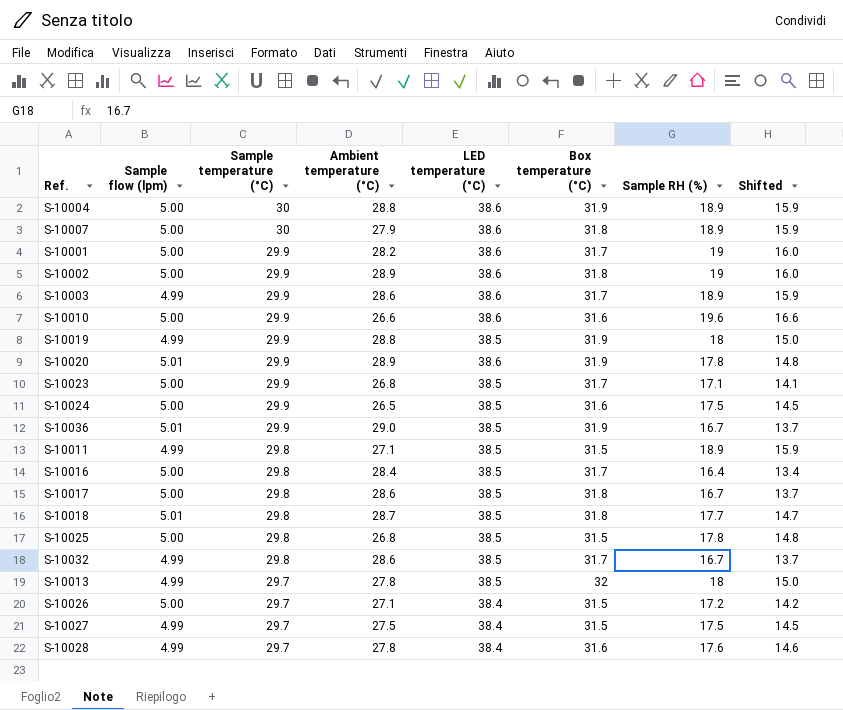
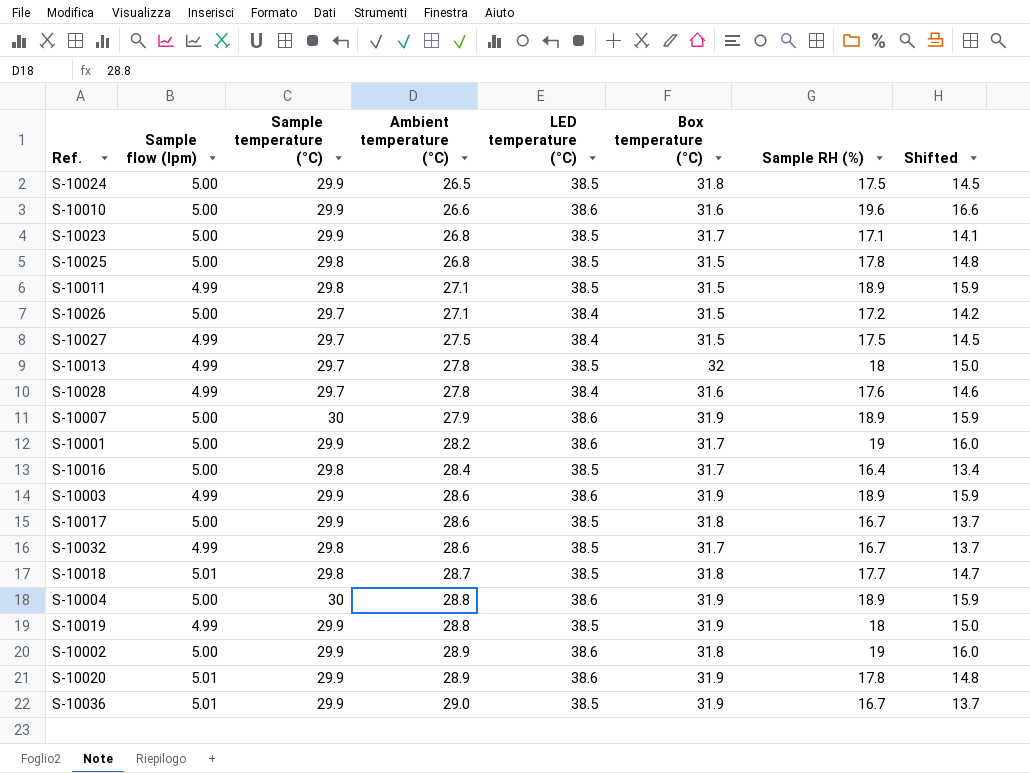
row order: Sample temperature (°C) descending -> Ambient temperature (°C) ascending
S-10024 | Box temperature (°C): 31.6 -> 31.8
S-10007 | Box temperature (°C): 31.8 -> 31.9
S-10003 | Box temperature (°C): 31.7 -> 31.9
S-10017 | Sample temperature (°C): 29.8 -> 29.9

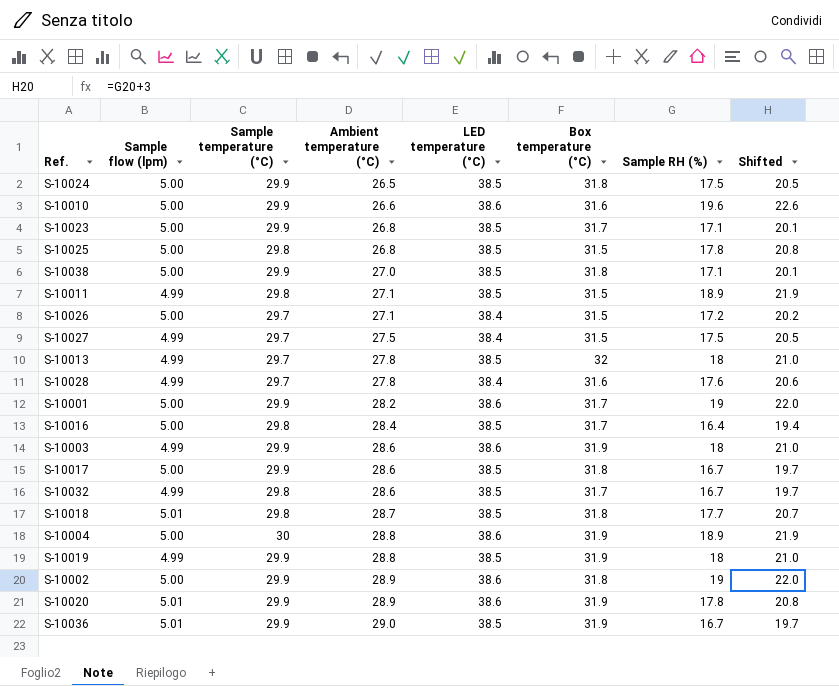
column Shifted | formula: [Sample RH (%)] - 3 -> [Sample RH (%)] + 3
row S-10007: 5.00 | 30 | 27.9 | 38.6 | 31.9 | 18.9 | 15.9 -> none
row S-10038: none -> 5.00 | 29.9 | 27.0 | 38.5 | 31.8 | 17.1 | 20.1
S-10003 | Sample RH (%): 18.9 -> 18

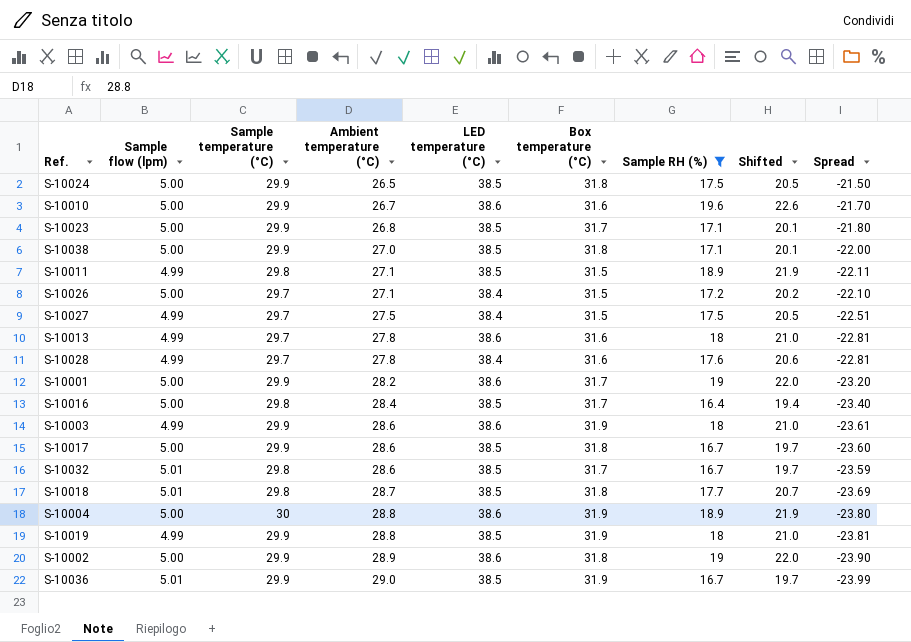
filter: none -> Sample RH (%) != 17.8
column Spread | formula: none -> [Sample flow (lpm)] - [Ambient temperature (°C)]
S-10010 | Ambient temperature (°C): 26.6 -> 26.7
S-10013 | LED temperature (°C): 38.5 -> 38.6
S-10013 | Box temperature (°C): 32 -> 31.6
S-10032 | Sample flow (lpm): 4.99 -> 5.01

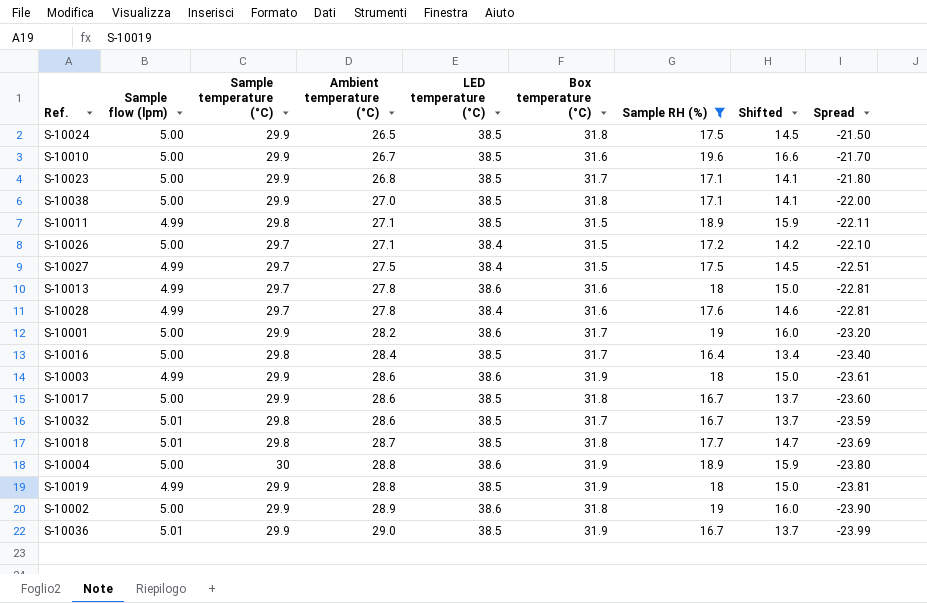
column Shifted | formula: [Sample RH (%)] + 3 -> [Sample RH (%)] - 3
S-10010 | LED temperature (°C): 38.6 -> 38.5

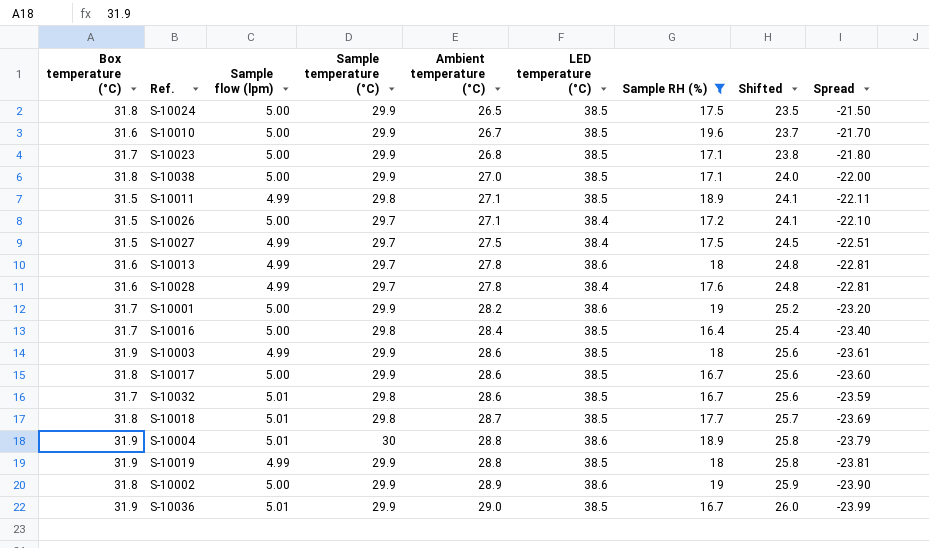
column Box temperature (°C) | position: 6 -> 1
column Shifted | formula: [Sample RH (%)] - 3 -> [Ambient temperature (°C)] - 3
S-10003 | LED temperature (°C): 38.6 -> 38.5
S-10004 | Sample flow (lpm): 5.00 -> 5.01
S-10004 | Spread: -23.80 -> -23.79

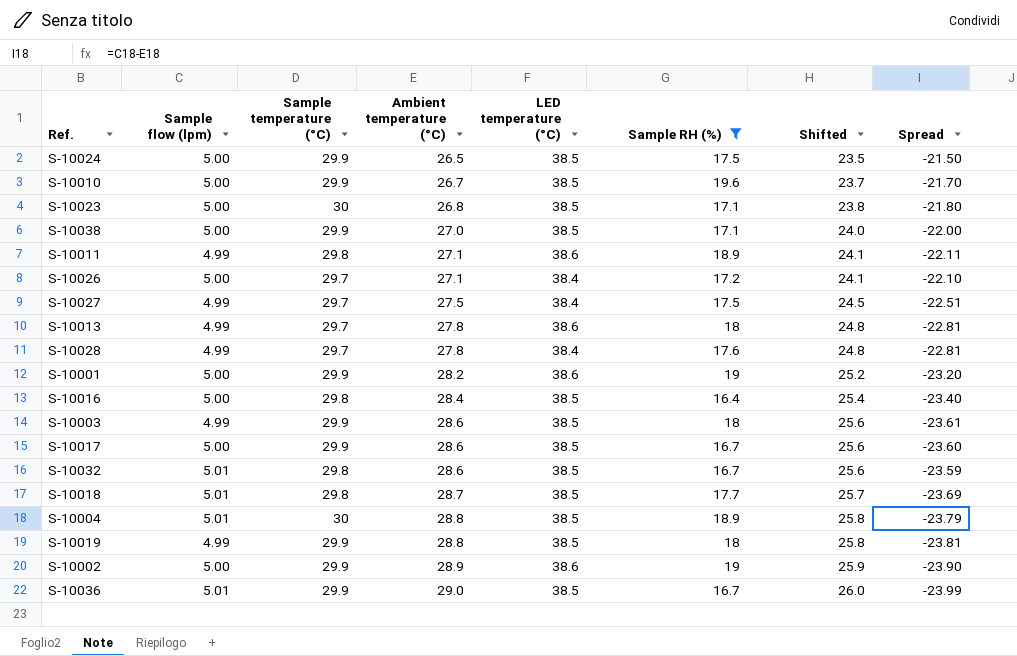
column Box temperature (°C) | position: 1 -> none
S-10023 | Sample temperature (°C): 29.9 -> 30
S-10011 | LED temperature (°C): 38.5 -> 38.6
S-10004 | LED temperature (°C): 38.6 -> 38.5

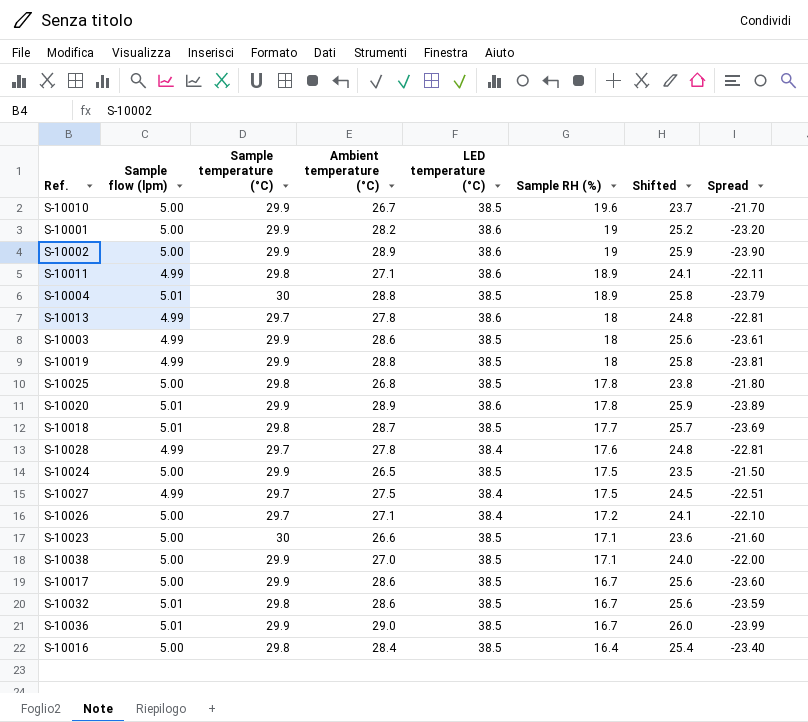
filter: Sample RH (%) != 17.8 -> none
row order: Ambient temperature (°C) ascending -> Sample RH (%) descending
S-10023 | Ambient temperature (°C): 26.8 -> 26.6
S-10023 | Shifted: 23.8 -> 23.6
S-10023 | Spread: -21.80 -> -21.60

